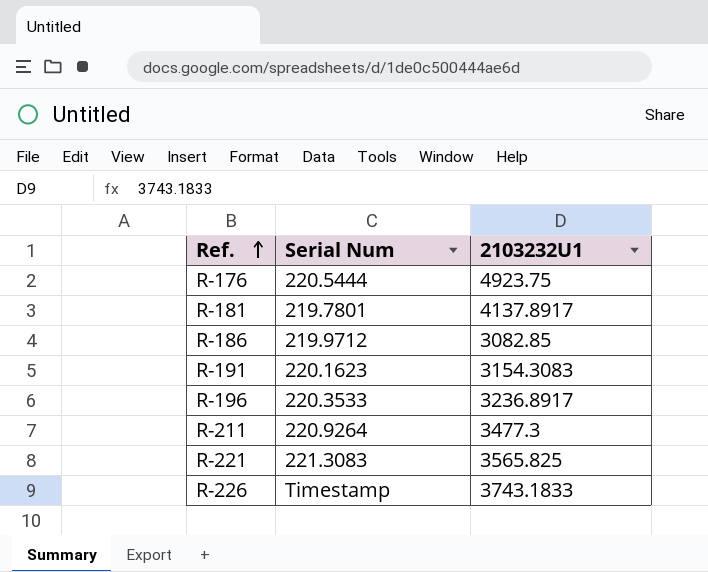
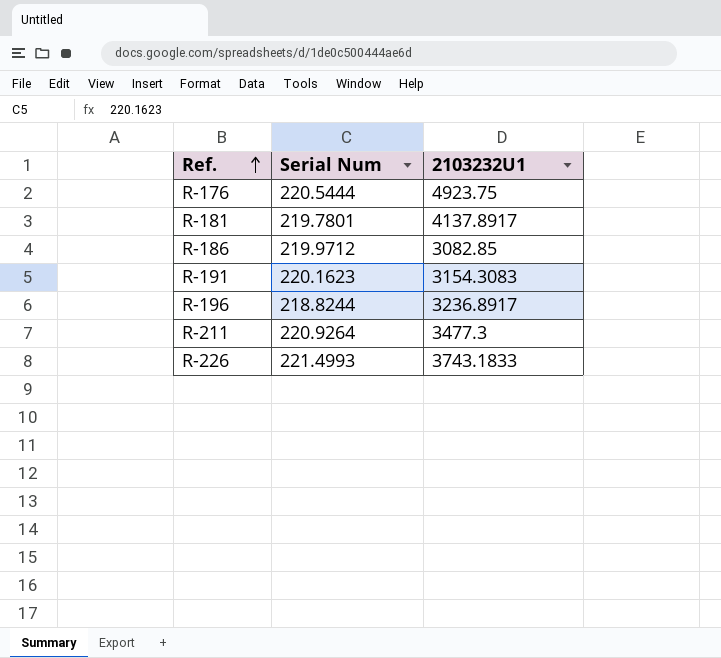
row R-221: 221.3083 | 3565.825 -> none
R-196 | Serial Num: 220.3533 -> 218.8244
R-226 | Serial Num: Timestamp -> 221.4993

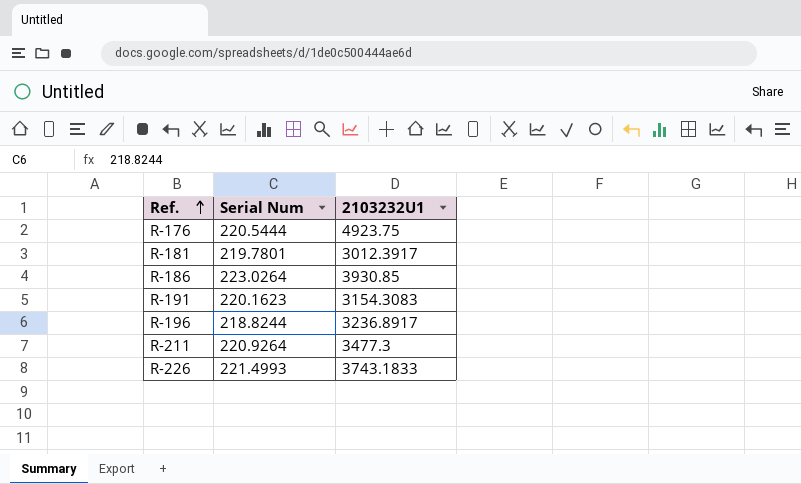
R-181 | 2103232U1: 4137.8917 -> 3012.3917
R-186 | Serial Num: 219.9712 -> 223.0264
R-186 | 2103232U1: 3082.85 -> 3930.85

